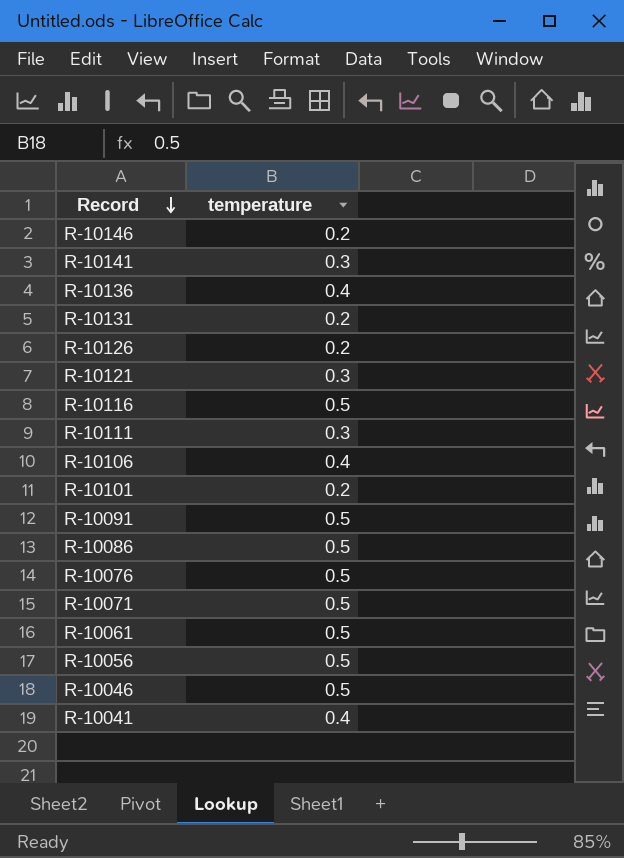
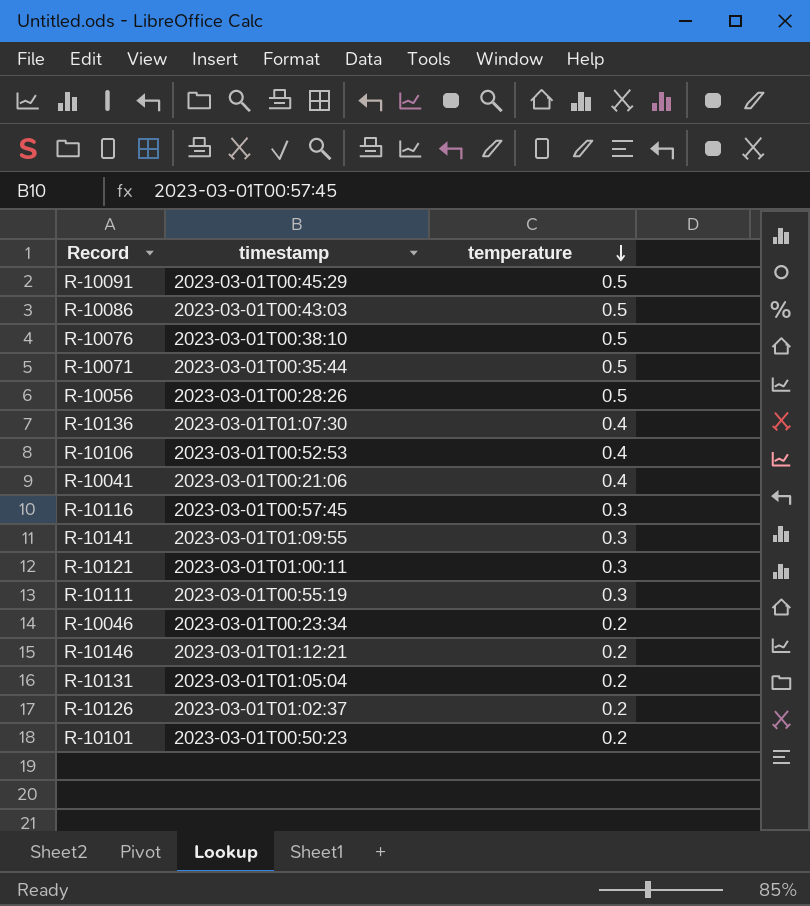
row order: Record descending -> temperature descending
column timestamp | position: none -> 2
row R-10061: 0.5 -> none
R-10116 | temperature: 0.5 -> 0.3
R-10046 | temperature: 0.5 -> 0.2

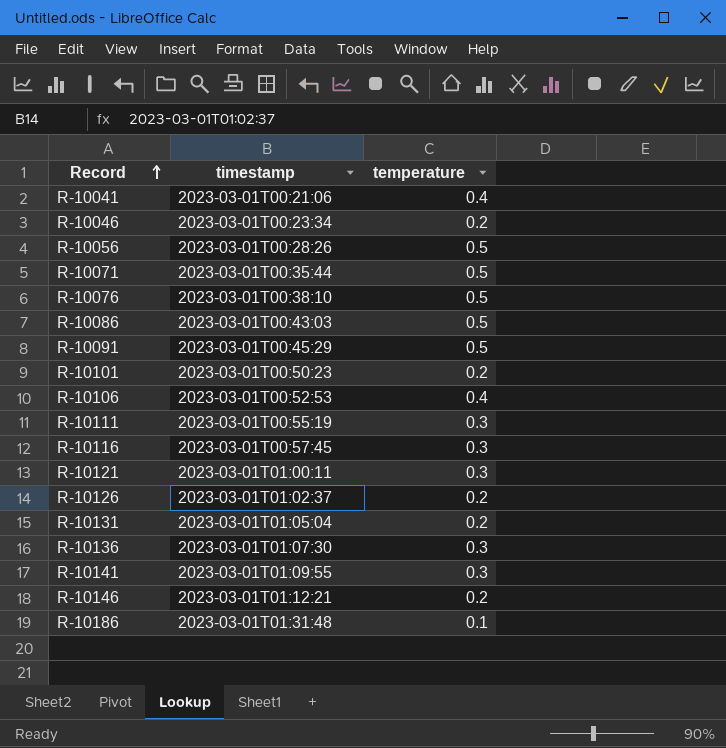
row order: temperature descending -> Record ascending
R-10136 | temperature: 0.4 -> 0.3
row R-10186: none -> 2023-03-01T01:31:48 | 0.1

